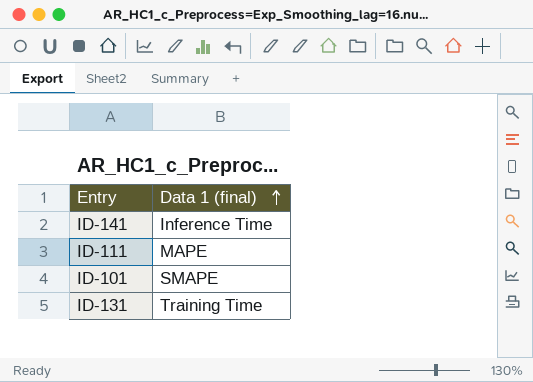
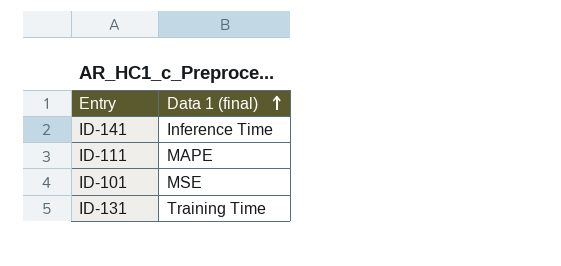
ID-101 | Data 1 (final): SMAPE -> MSE

